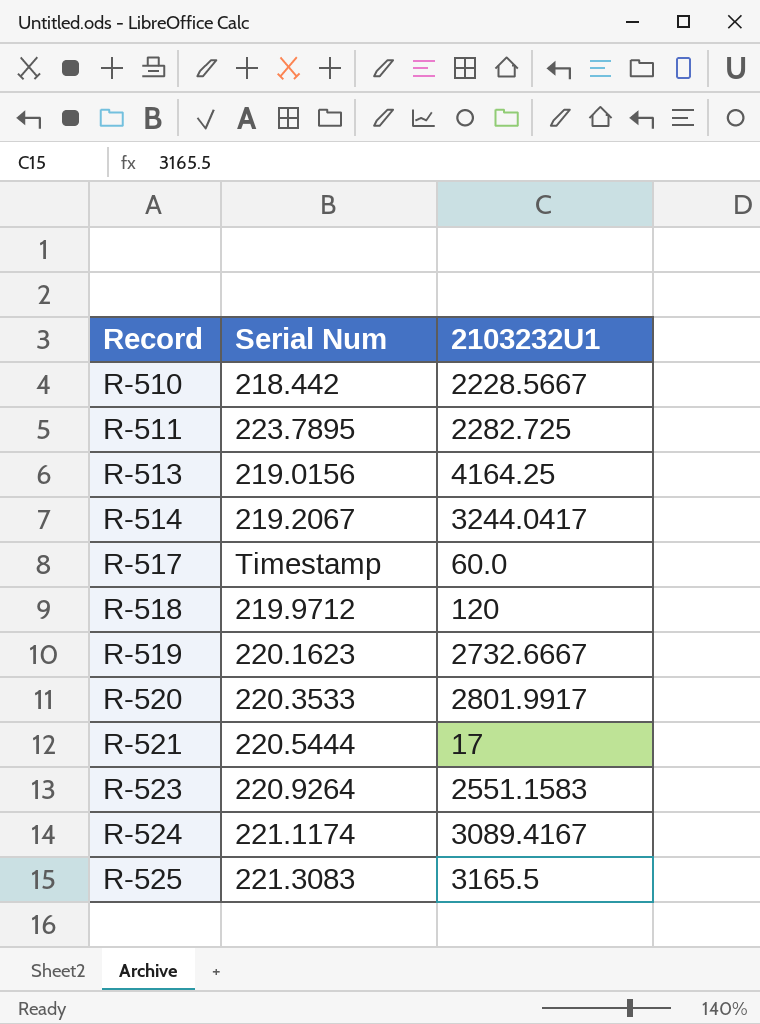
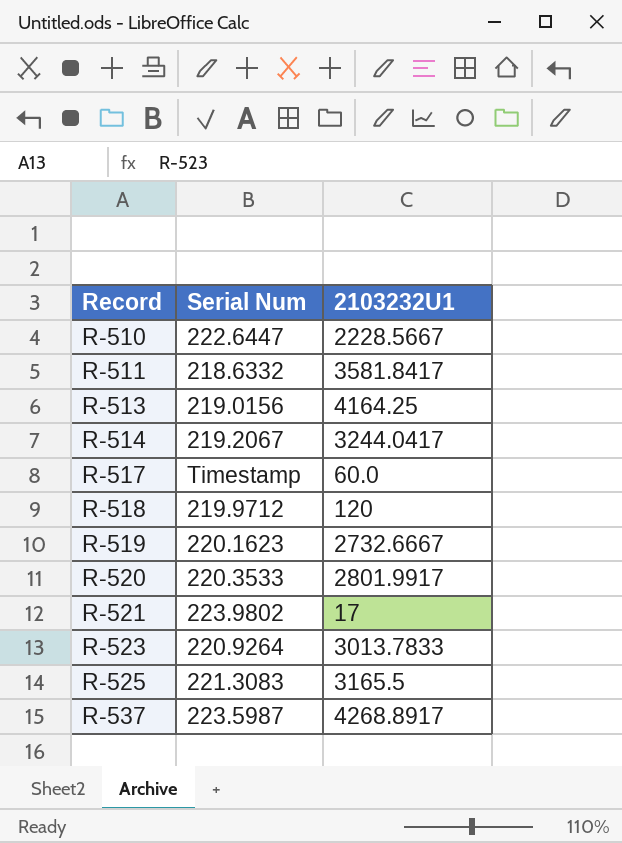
row R-524: 221.1174 | 3089.4167 -> none
R-510 | Serial Num: 218.442 -> 222.6447
R-511 | Serial Num: 223.7895 -> 218.6332
R-511 | 2103232U1: 2282.725 -> 3581.8417
R-521 | Serial Num: 220.5444 -> 223.9802
R-523 | 2103232U1: 2551.1583 -> 3013.7833
row R-537: none -> 223.5987 | 4268.8917

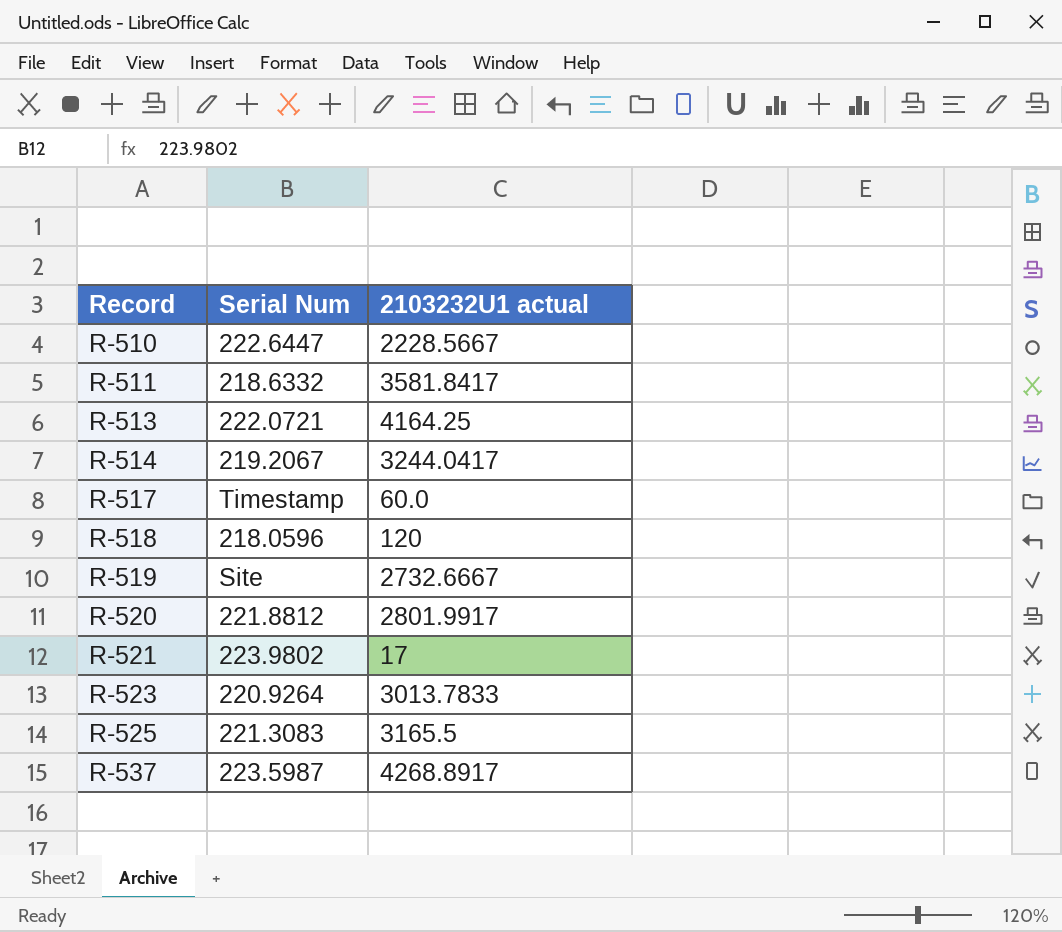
column name: 2103232U1 -> 2103232U1 actual
R-513 | Serial Num: 219.0156 -> 222.0721
R-518 | Serial Num: 219.9712 -> 218.0596
R-519 | Serial Num: 220.1623 -> Site
R-520 | Serial Num: 220.3533 -> 221.8812

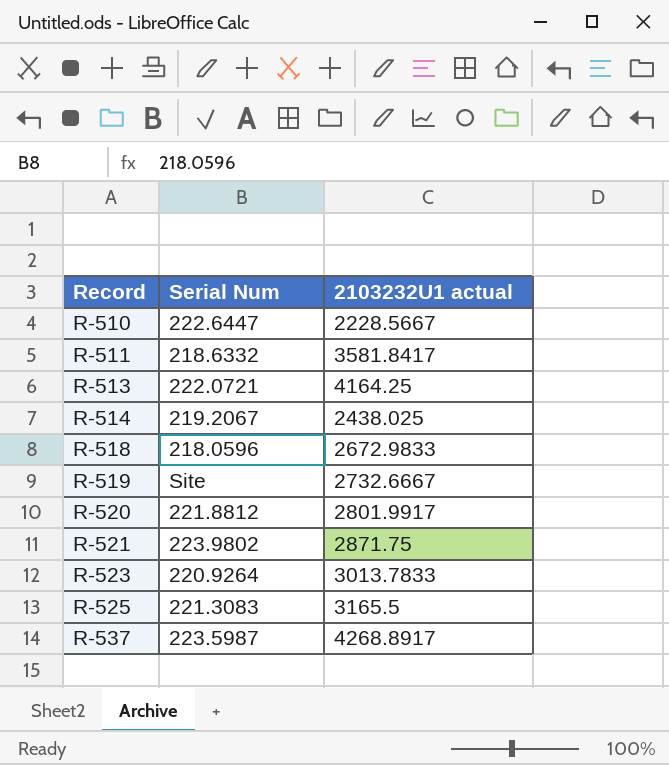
row R-517: Timestamp | 60.0 -> none
R-514 | 2103232U1 actual: 3244.0417 -> 2438.025
R-518 | 2103232U1 actual: 120 -> 2672.9833
R-521 | 2103232U1 actual: 17 -> 2871.75

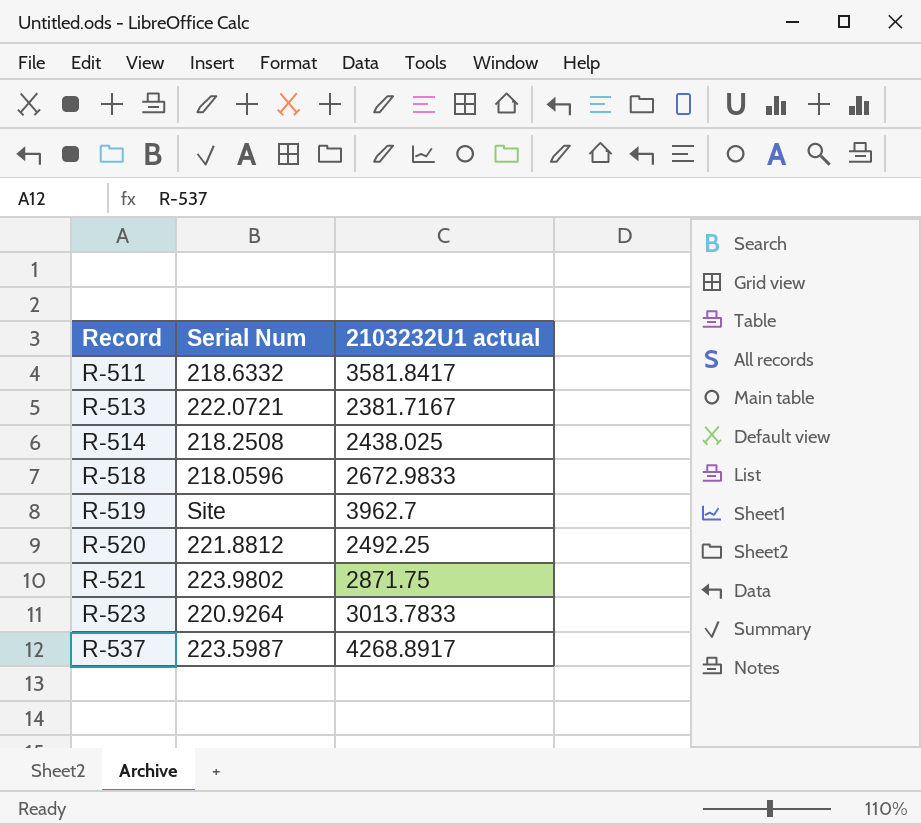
row R-510: 222.6447 | 2228.5667 -> none
row R-525: 221.3083 | 3165.5 -> none
R-513 | 2103232U1 actual: 4164.25 -> 2381.7167
R-514 | Serial Num: 219.2067 -> 218.2508
R-519 | 2103232U1 actual: 2732.6667 -> 3962.7
R-520 | 2103232U1 actual: 2801.9917 -> 2492.25

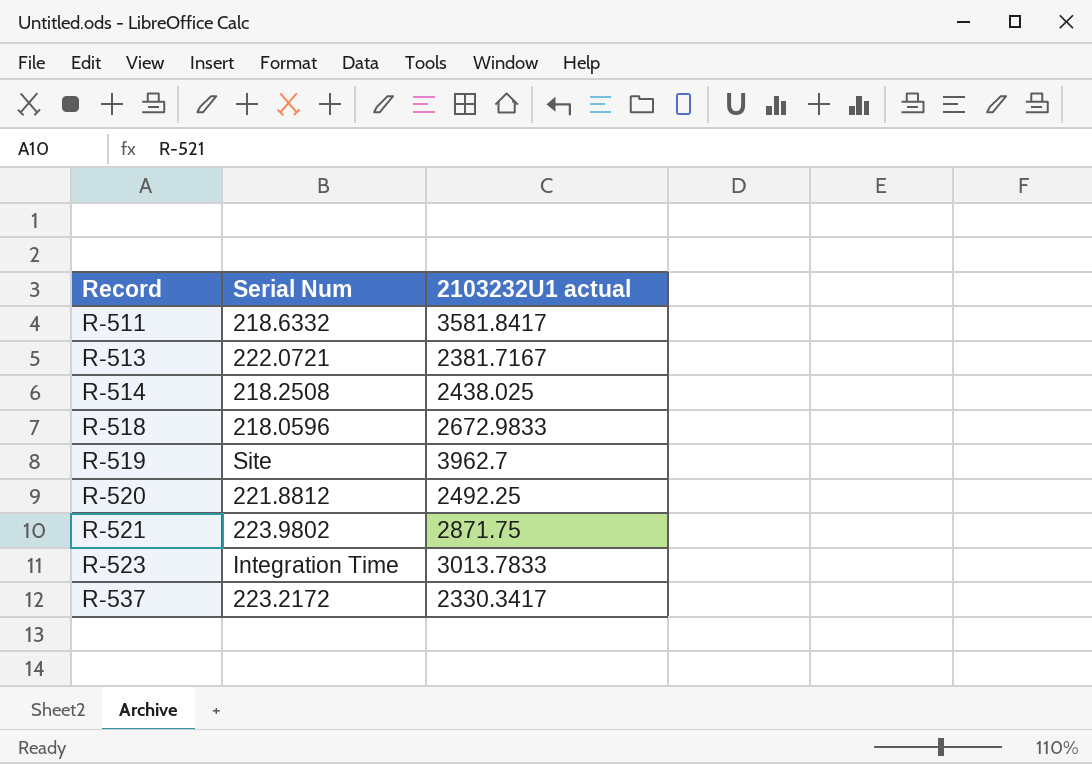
R-523 | Serial Num: 220.9264 -> Integration Time
R-537 | Serial Num: 223.5987 -> 223.2172
R-537 | 2103232U1 actual: 4268.8917 -> 2330.3417

